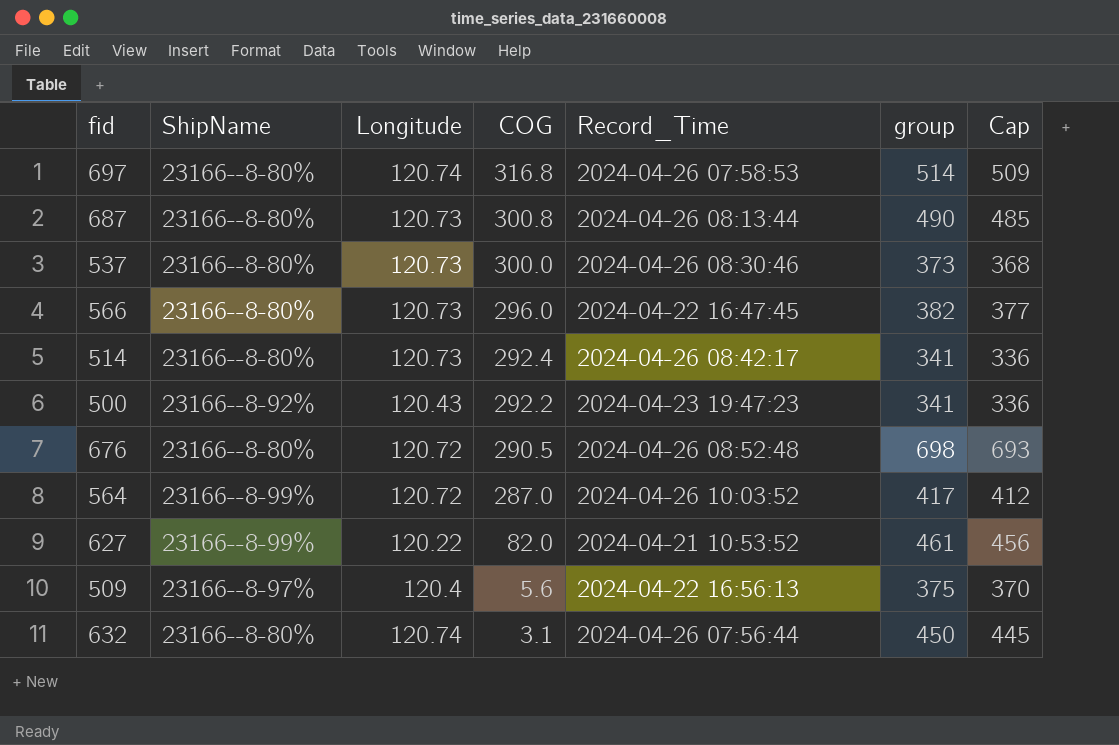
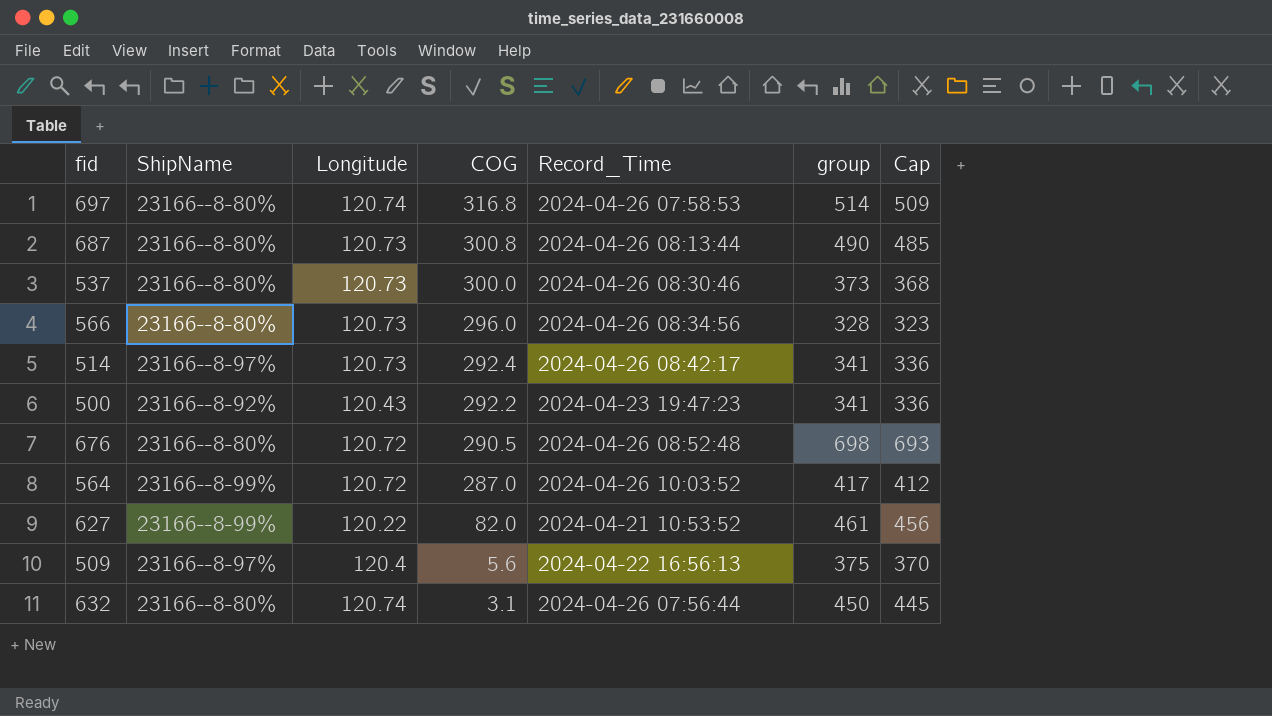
566 | Record_Time: 2024-04-22 16:47:45 -> 2024-04-26 08:34:56
566 | group: 382 -> 328
566 | Cap: 377 -> 323
514 | ShipName: 23166--8-80% -> 23166--8-97%

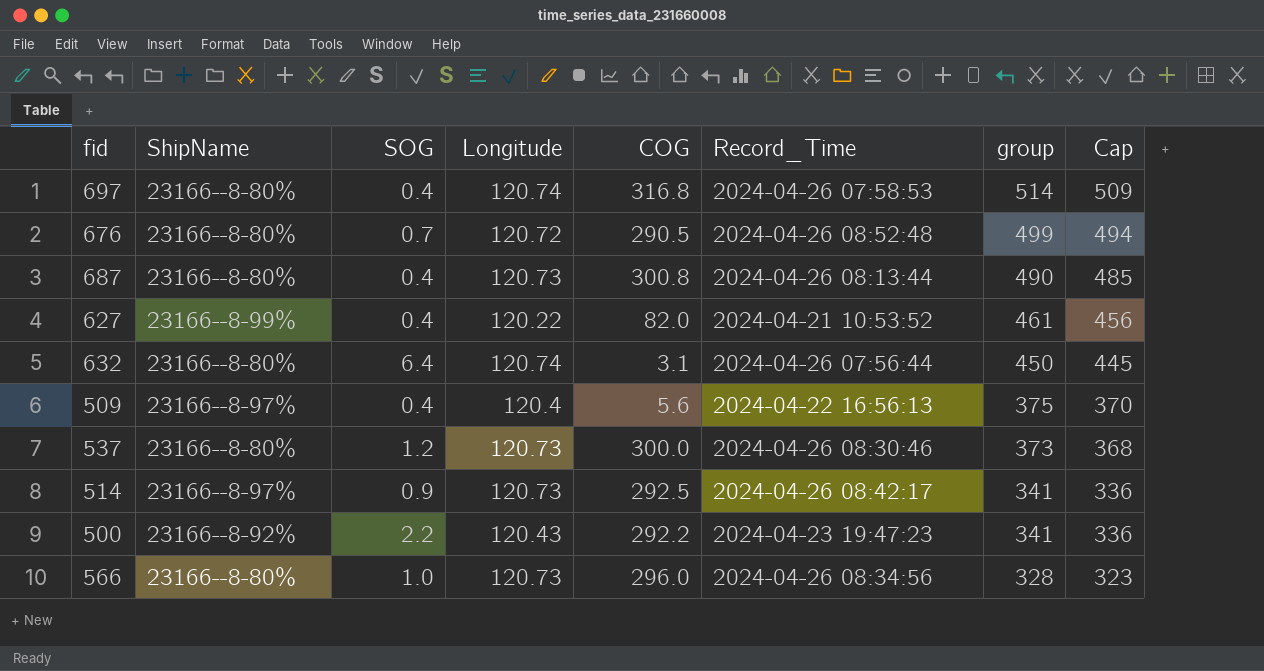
row order: COG descending -> group descending
column SOG | position: none -> 3
row 564: 23166--8-99% | 120.72 | 287.0 | 2024-04-26 10:03:52 | 417 | 412 -> none
676 | group: 698 -> 499
676 | Cap: 693 -> 494
514 | COG: 292.4 -> 292.5

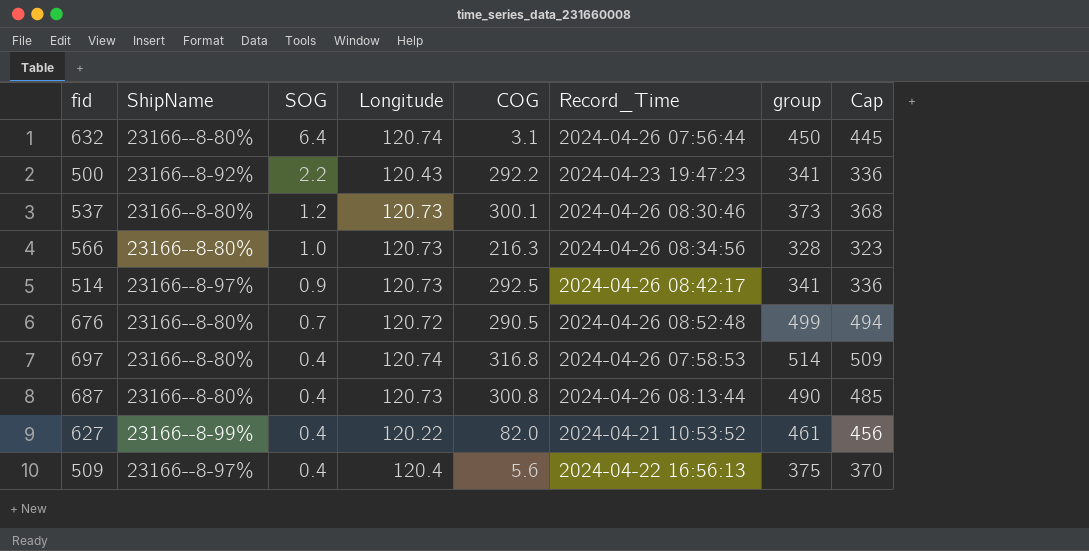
row order: group descending -> SOG descending
537 | COG: 300.0 -> 300.1
566 | COG: 296.0 -> 216.3

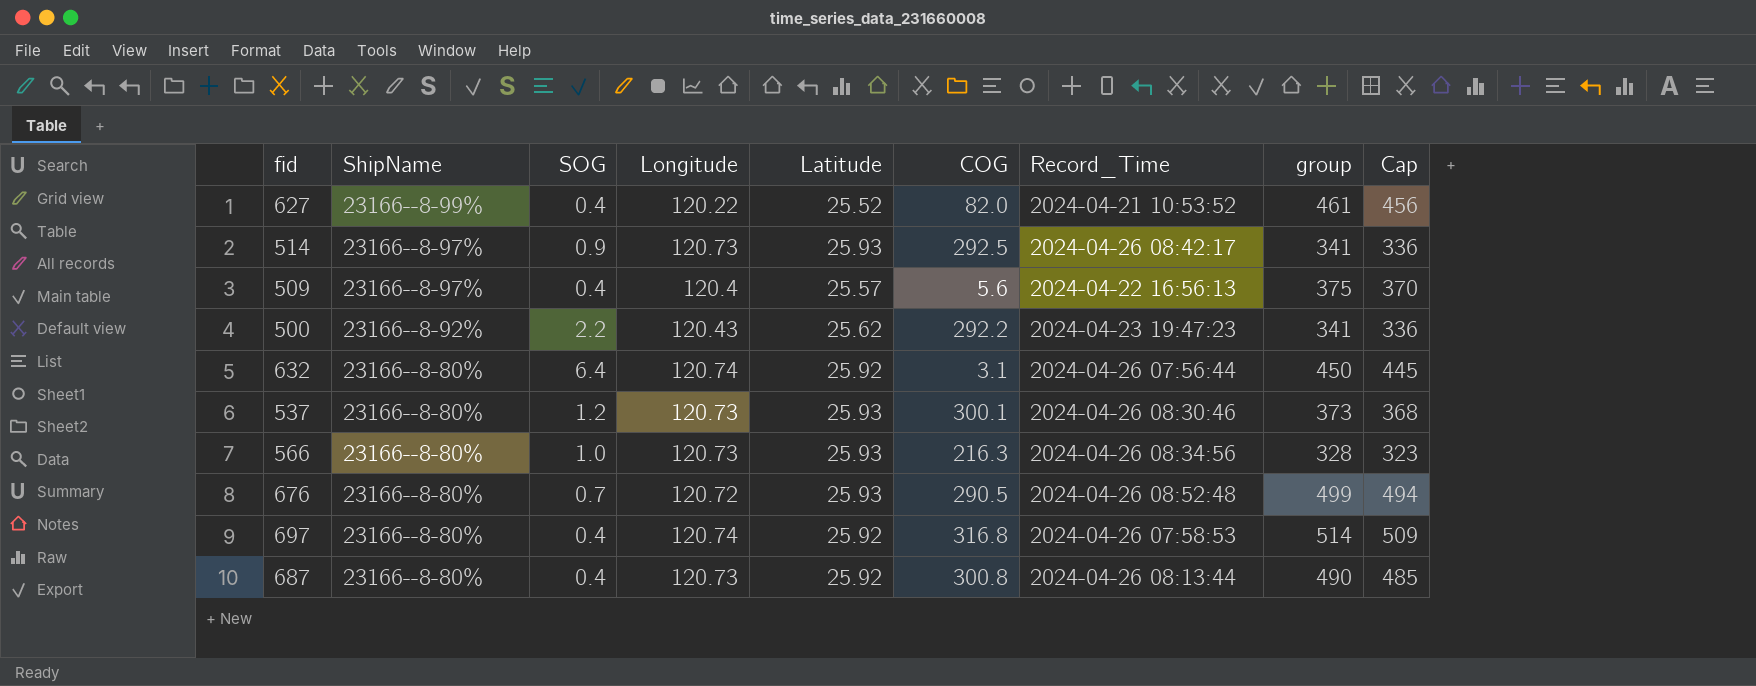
row order: SOG descending -> ShipName descending
column Latitude | position: none -> 5

